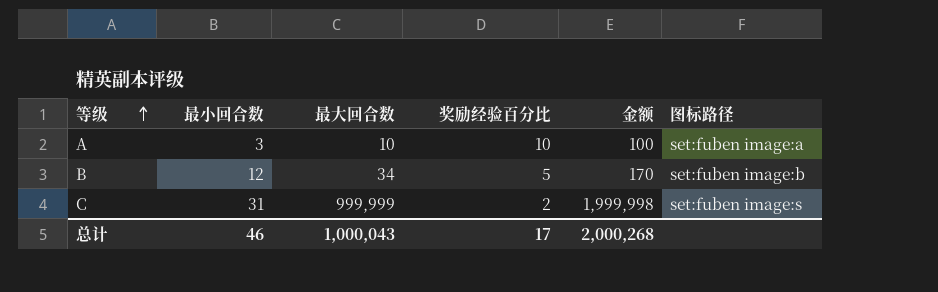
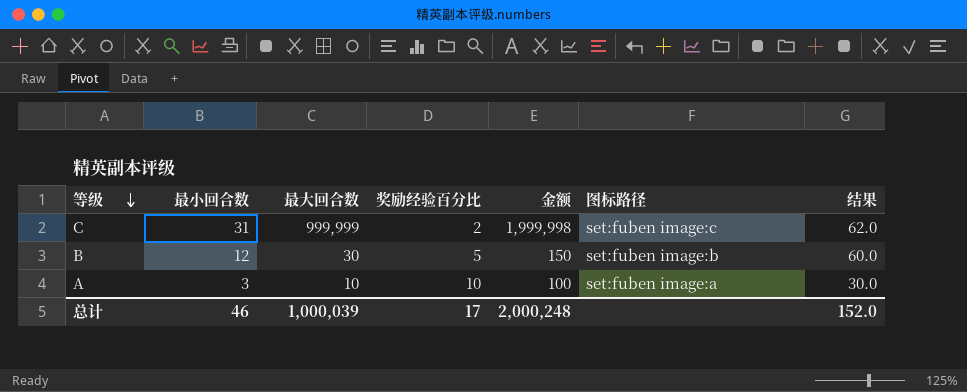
row order: 等级 ascending -> 等级 descending
column 结果 | formula: none -> [最小回合数] * [奖励经验百分比]
C | 图标路径: set:fuben image:s -> set:fuben image:c
B | 最大回合数: 34 -> 30
B | 金额: 170 -> 150
总计 | 最大回合数: 1,000,043 -> 1,000,039
总计 | 金额: 2,000,268 -> 2,000,248

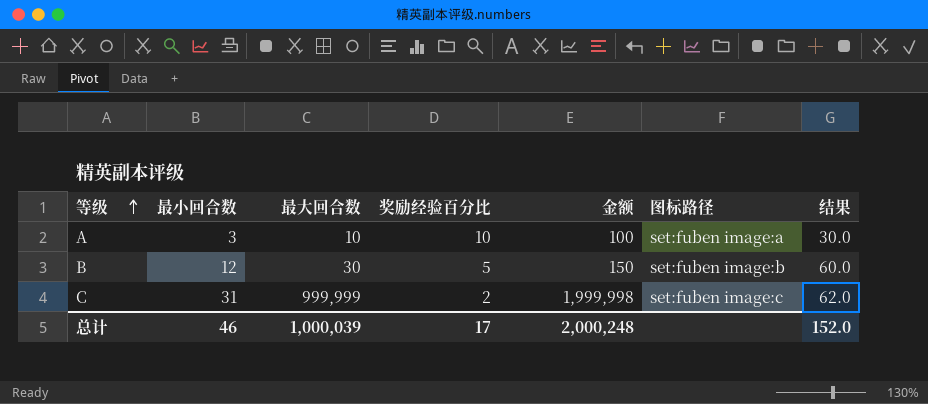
row order: 等级 descending -> 等级 ascending

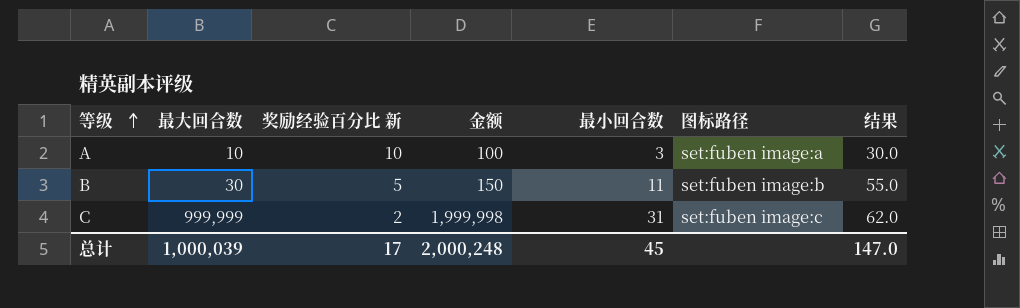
column name: 奖励经验百分比 -> 奖励经验百分比 新
column 最小回合数 | position: 2 -> 5
B | 最小回合数: 12 -> 11
B | 结果: 60.0 -> 55.0
总计 | 最小回合数: 46 -> 45
总计 | 结果: 152.0 -> 147.0

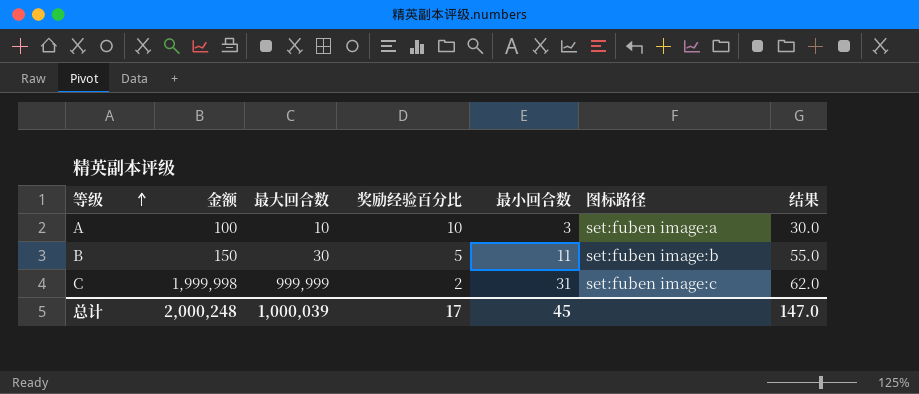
column 金额 | position: 4 -> 2
column name: 奖励经验百分比 新 -> 奖励经验百分比

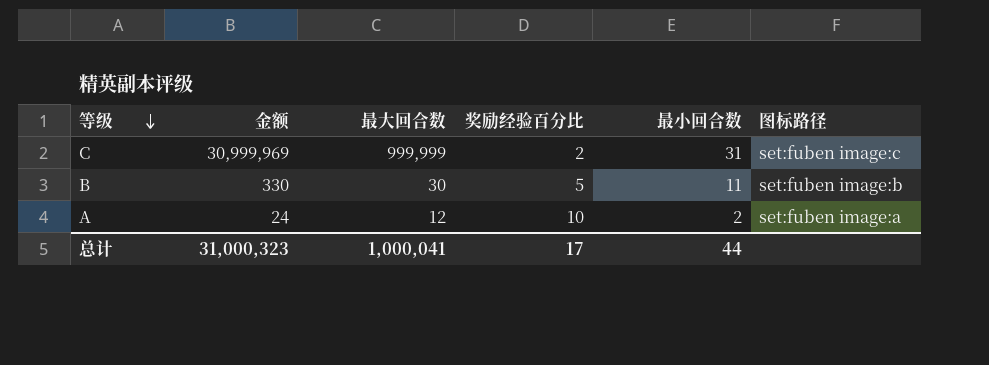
row order: 等级 ascending -> 等级 descending
column 结果 | formula: [奖励经验百分比] * [最小回合数] -> none
column 金额 | formula: [最大回合数] * [奖励经验百分比] -> [最大回合数] * [最小回合数]
A | 最大回合数: 10 -> 12
A | 最小回合数: 3 -> 2
总计 | 金额: 2,000,248 -> 31,000,323
总计 | 最大回合数: 1,000,039 -> 1,000,041
总计 | 最小回合数: 45 -> 44

